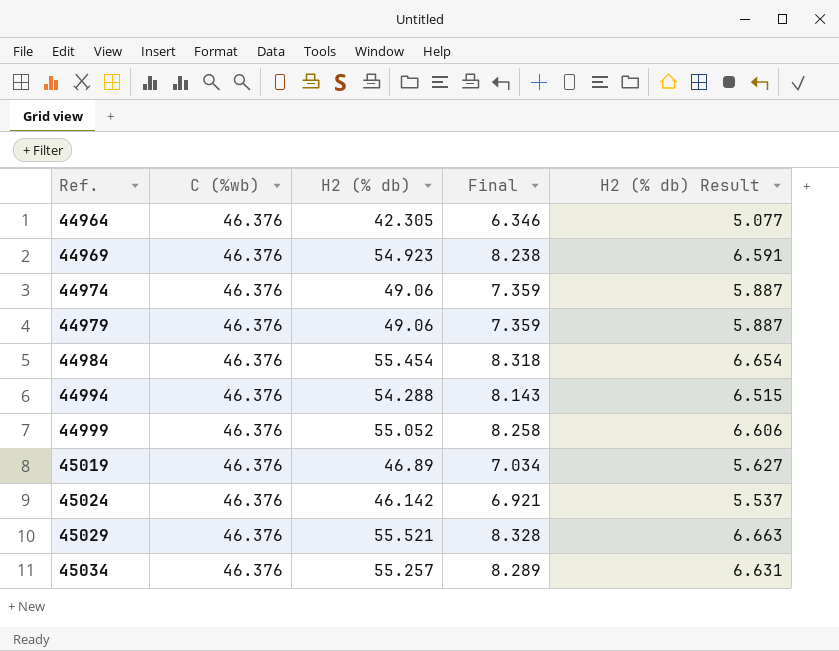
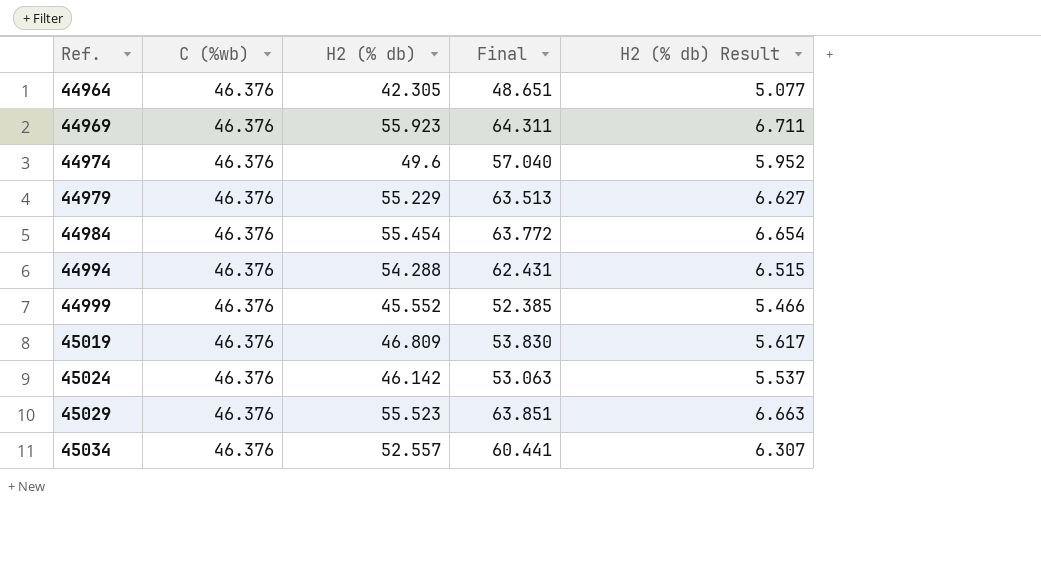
column Final | formula: [H2 (% db)] * 0.15 -> [H2 (% db)] * 1.15
44969 | H2 (% db): 54.923 -> 55.923
44969 | H2 (% db) Result: 6.591 -> 6.711
44974 | H2 (% db): 49.06 -> 49.6
44974 | H2 (% db) Result: 5.887 -> 5.952
44979 | H2 (% db): 49.06 -> 55.229
44979 | H2 (% db) Result: 5.887 -> 6.627
44999 | H2 (% db): 55.052 -> 45.552
44999 | H2 (% db) Result: 6.606 -> 5.466
45019 | H2 (% db): 46.89 -> 46.809
45019 | H2 (% db) Result: 5.627 -> 5.617
45029 | H2 (% db): 55.521 -> 55.523
45034 | H2 (% db): 55.257 -> 52.557
45034 | H2 (% db) Result: 6.631 -> 6.307

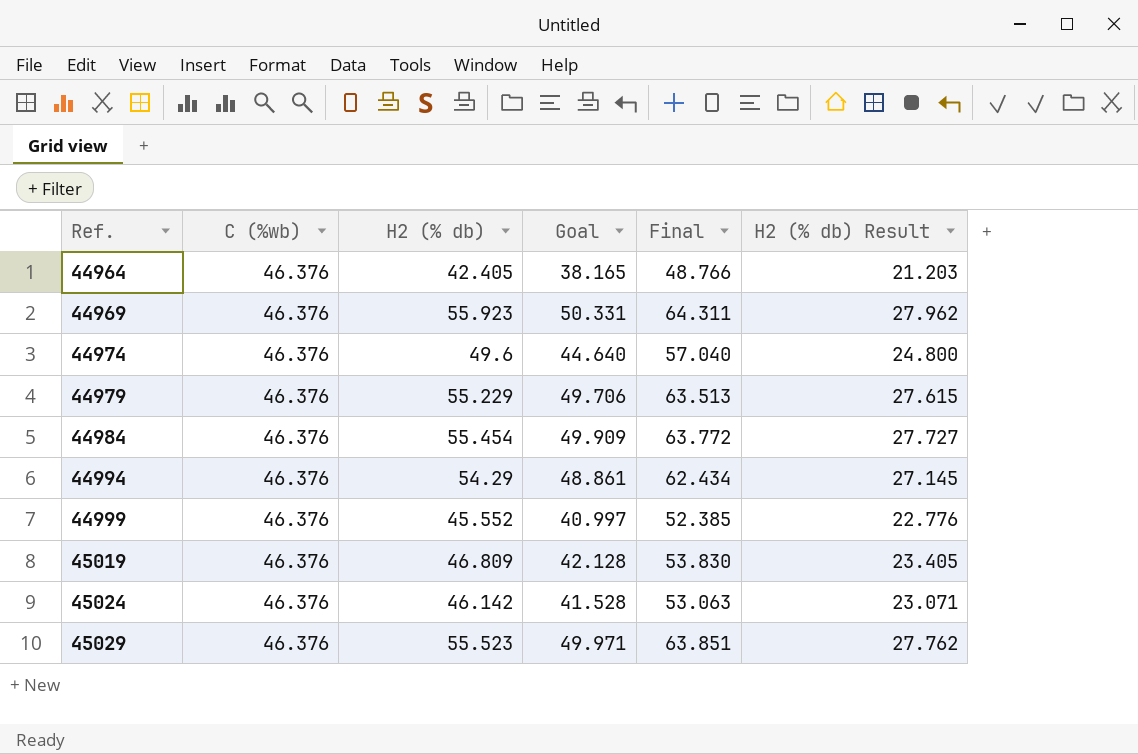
column Goal | formula: none -> [H2 (% db)] * 0.9
column H2 (% db) Result | formula: [H2 (% db)] * 0.12 -> [H2 (% db)] * 0.5
row 45034: 46.376 | 52.557 | 60.441 | 6.307 -> none
44964 | H2 (% db): 42.305 -> 42.405
44964 | Final: 48.651 -> 48.766
44994 | H2 (% db): 54.288 -> 54.29
44994 | Final: 62.431 -> 62.434

